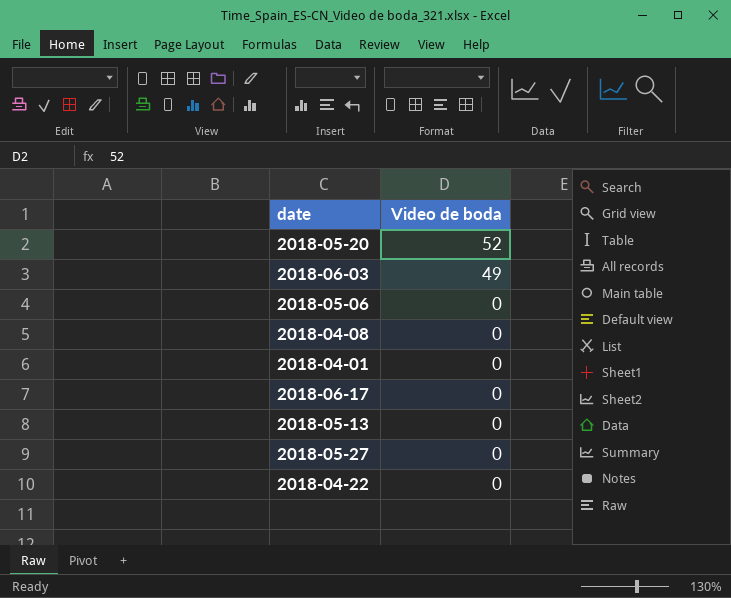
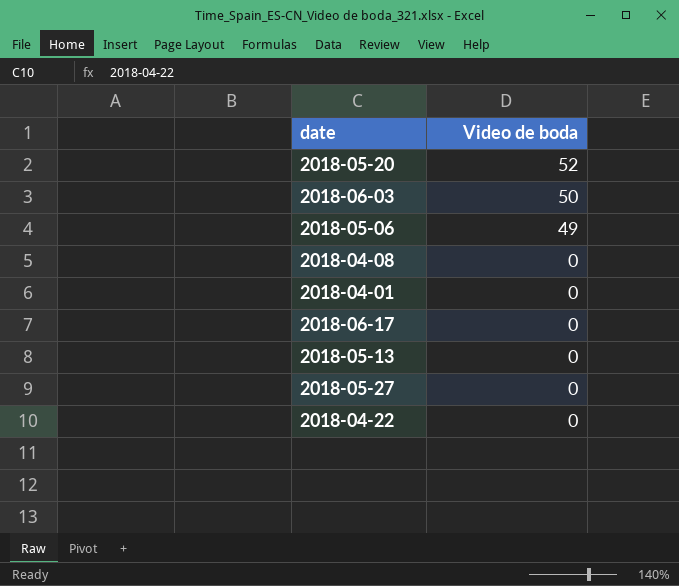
2018-06-03 | Video de boda: 49 -> 50
2018-05-06 | Video de boda: 0 -> 49

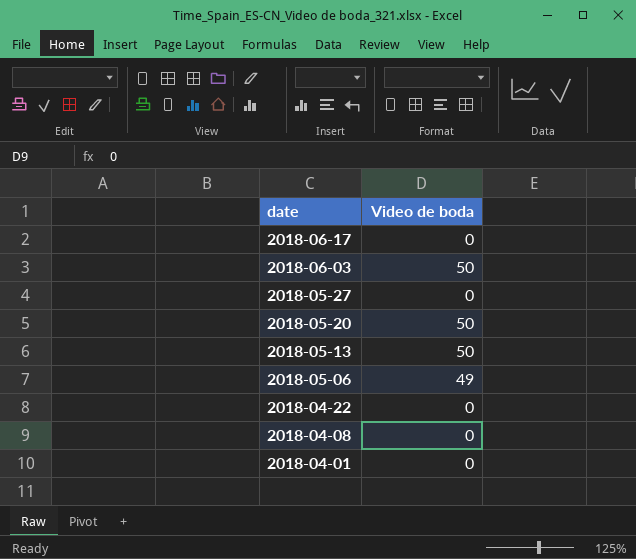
row order: Video de boda descending -> date descending
2018-05-20 | Video de boda: 52 -> 50
2018-05-13 | Video de boda: 0 -> 50

